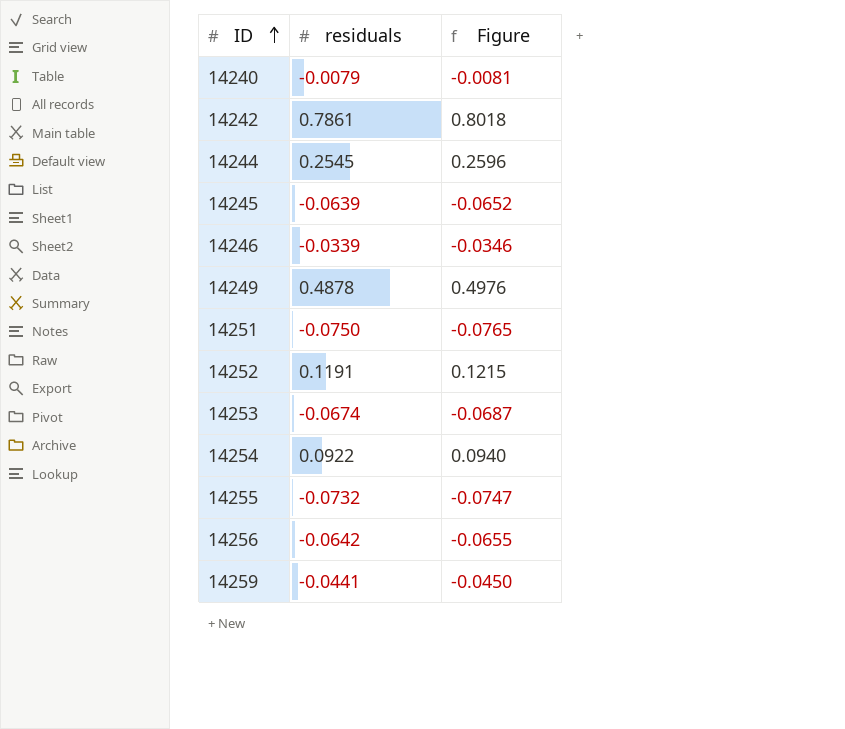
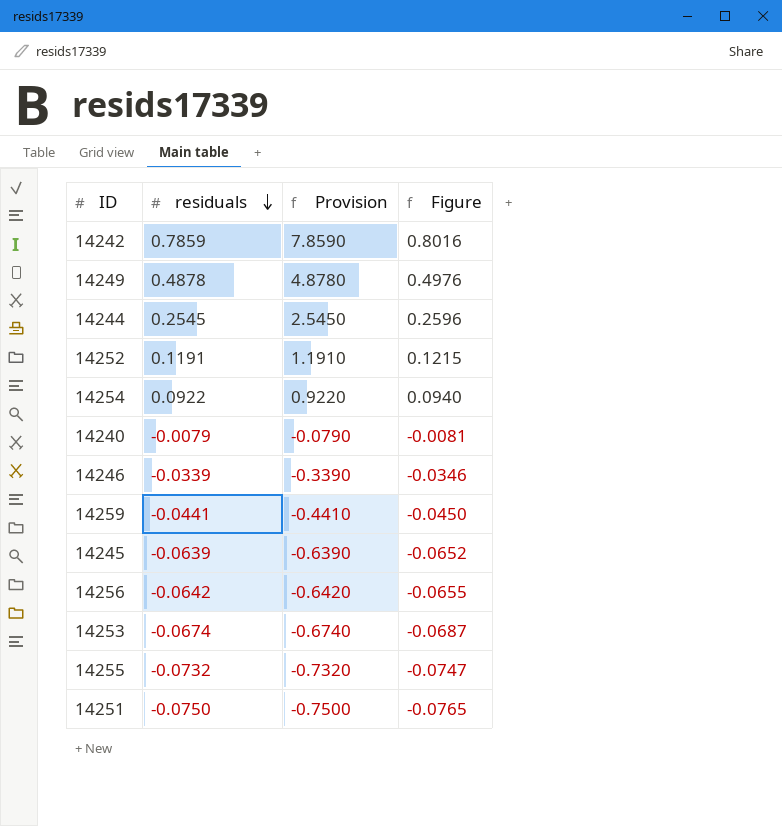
row order: ID ascending -> residuals descending
column Provision | formula: none -> [residuals] * 10
14242 | residuals: 0.7861 -> 0.7859
14242 | Figure: 0.8018 -> 0.8016

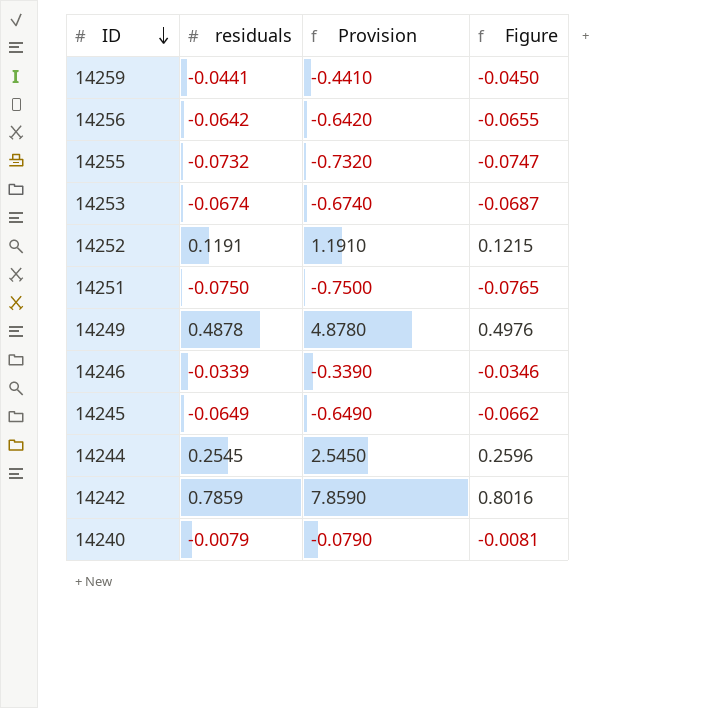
row order: residuals descending -> ID descending
row 14254: 0.0922 | 0.9220 | 0.0940 -> none
14245 | residuals: -0.0639 -> -0.0649
14245 | Provision: -0.6390 -> -0.6490
14245 | Figure: -0.0652 -> -0.0662

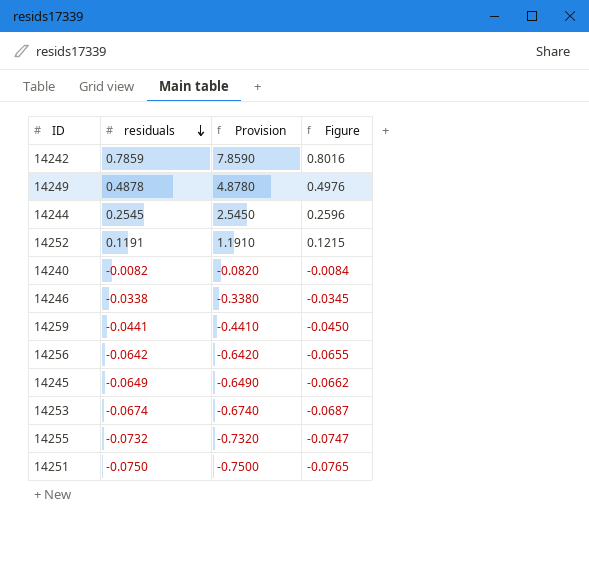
row order: ID descending -> residuals descending
14240 | residuals: -0.0079 -> -0.0082
14240 | Provision: -0.0790 -> -0.0820
14240 | Figure: -0.0081 -> -0.0084
14246 | residuals: -0.0339 -> -0.0338
14246 | Provision: -0.3390 -> -0.3380
14246 | Figure: -0.0346 -> -0.0345

